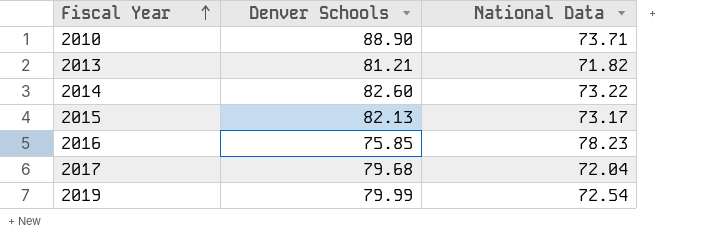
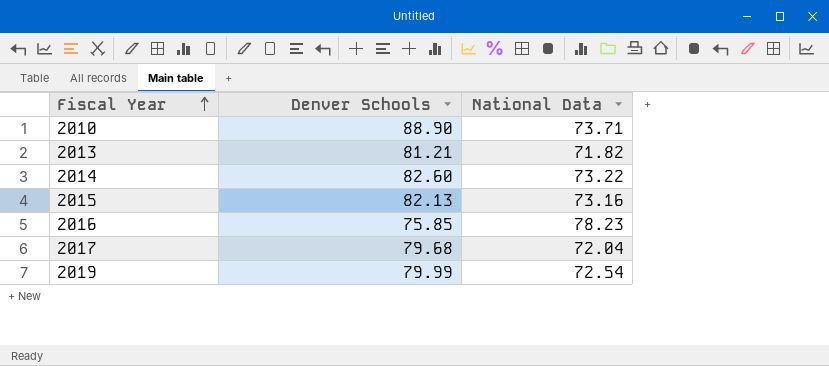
2015 | National Data: 73.17 -> 73.16

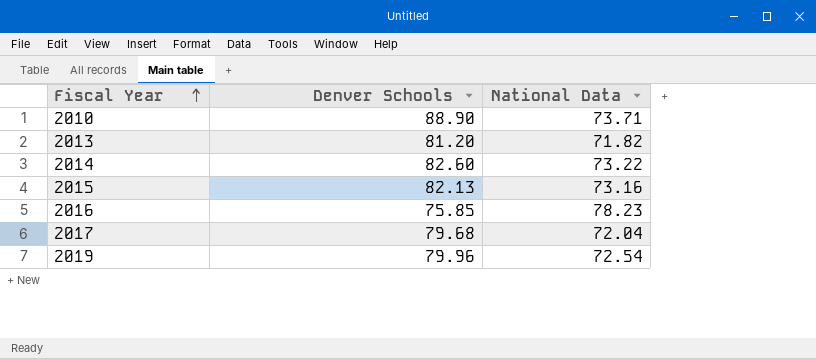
2013 | Denver Schools: 81.21 -> 81.20
2019 | Denver Schools: 79.99 -> 79.96

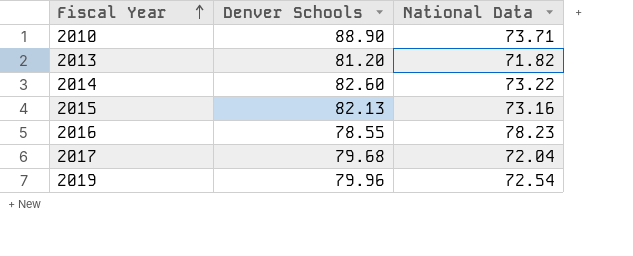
2016 | Denver Schools: 75.85 -> 78.55

